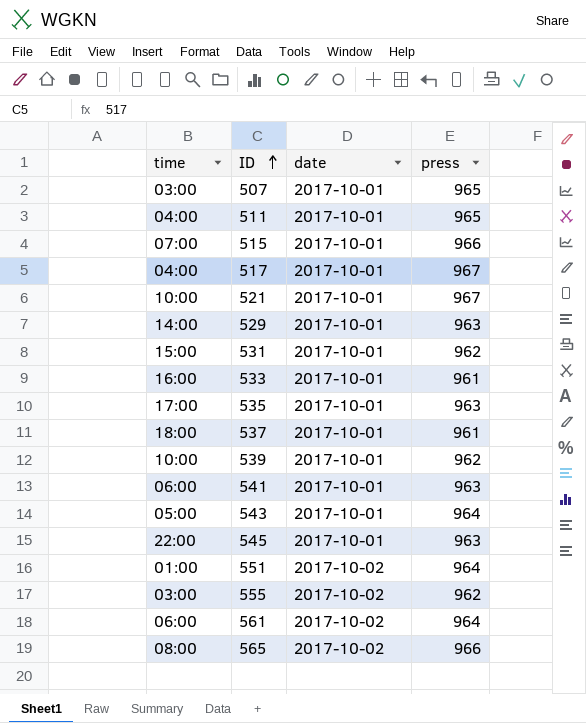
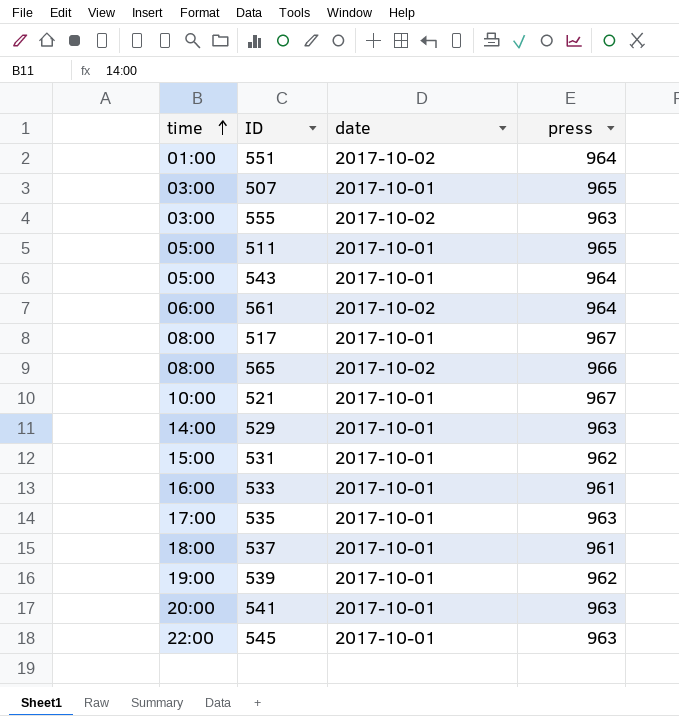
row order: ID ascending -> time ascending
row 515: 07:00 | 2017-10-01 | 966 -> none
555 | press: 962 -> 963
511 | time: 04:00 -> 05:00
517 | time: 04:00 -> 08:00
539 | time: 10:00 -> 19:00
541 | time: 06:00 -> 20:00

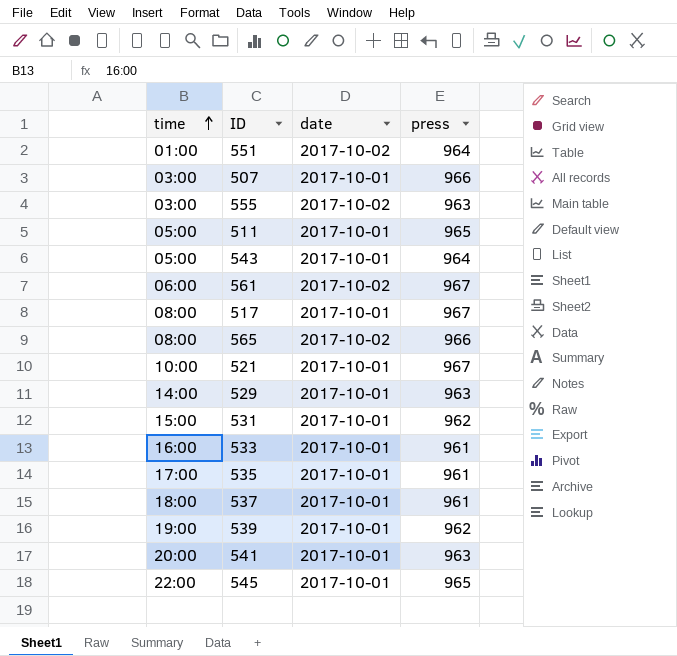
507 | press: 965 -> 966
561 | press: 964 -> 967
535 | press: 963 -> 961
545 | press: 963 -> 965

